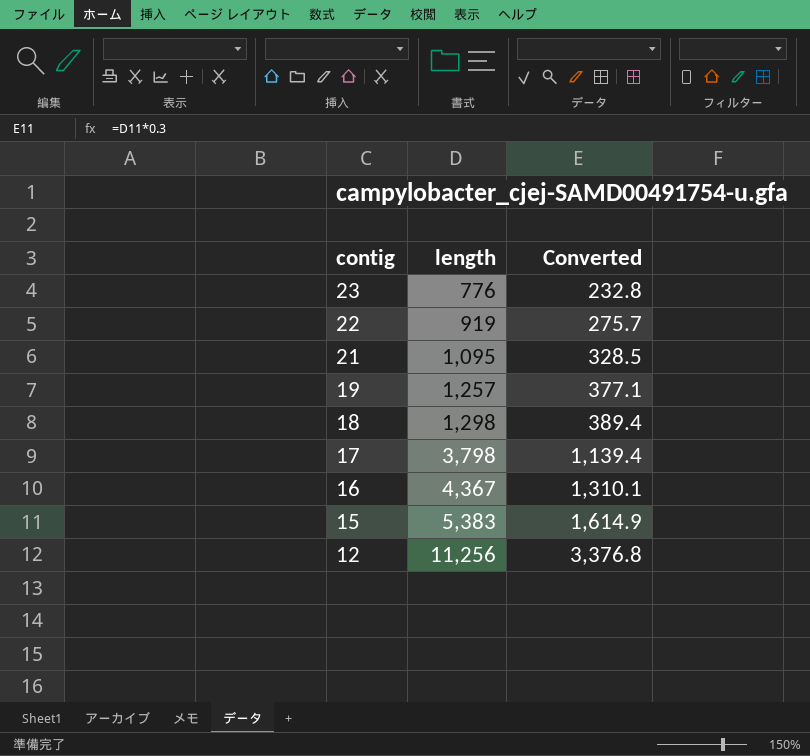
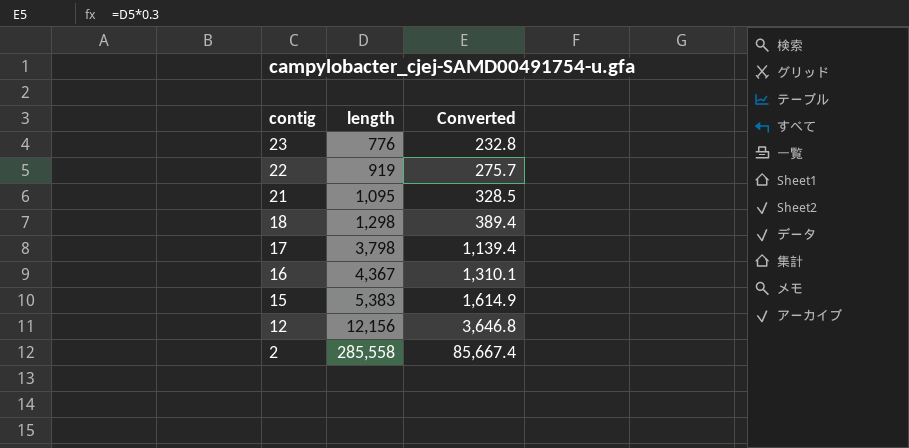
row 19: 1,257 | 377.1 -> none
12 | length: 11,256 -> 12,156
12 | Converted: 3,376.8 -> 3,646.8
row 2: none -> 285,558 | 85,667.4

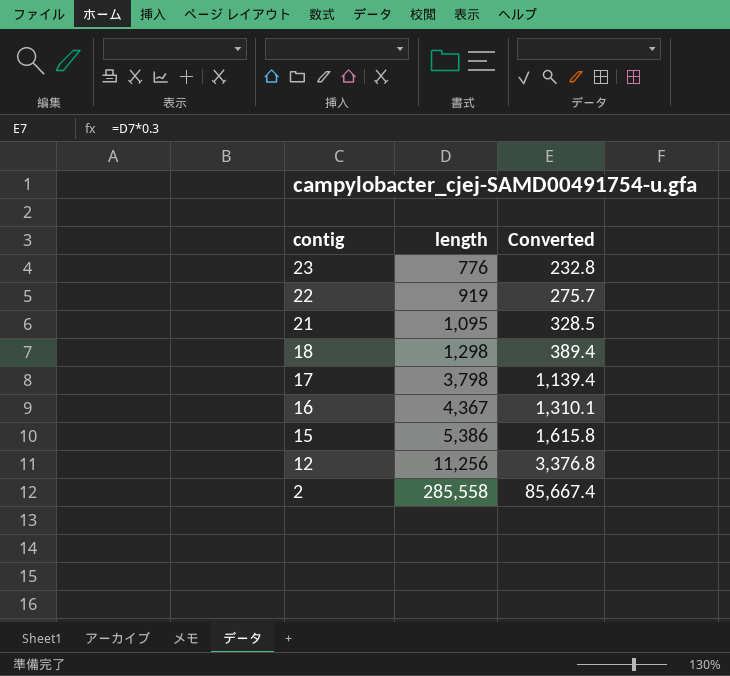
15 | length: 5,383 -> 5,386
15 | Converted: 1,614.9 -> 1,615.8
12 | length: 12,156 -> 11,256
12 | Converted: 3,646.8 -> 3,376.8

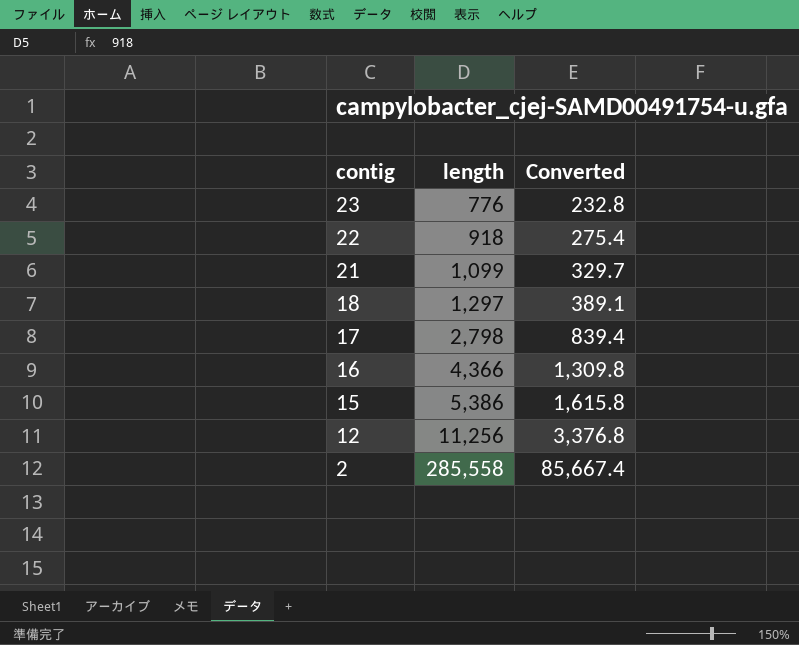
22 | length: 919 -> 918
22 | Converted: 275.7 -> 275.4
21 | length: 1,095 -> 1,099
21 | Converted: 328.5 -> 329.7
18 | length: 1,298 -> 1,297
18 | Converted: 389.4 -> 389.1
17 | length: 3,798 -> 2,798
17 | Converted: 1,139.4 -> 839.4
16 | length: 4,367 -> 4,366
16 | Converted: 1,310.1 -> 1,309.8

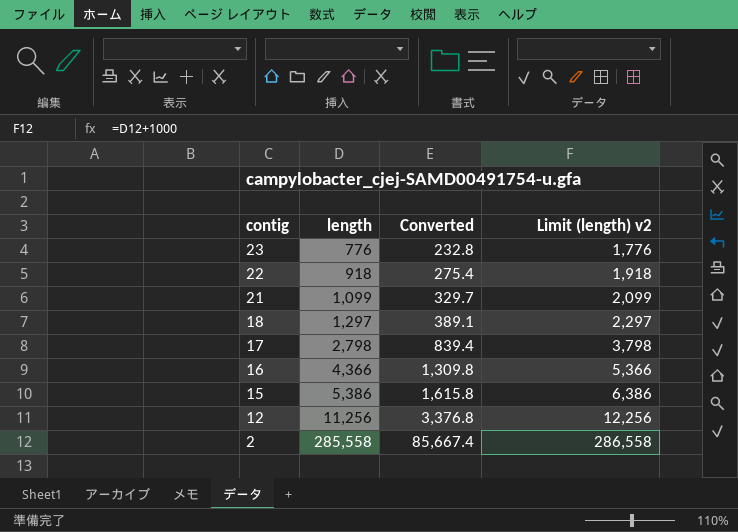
column Limit (length) v2 | formula: none -> [length] + 1000

